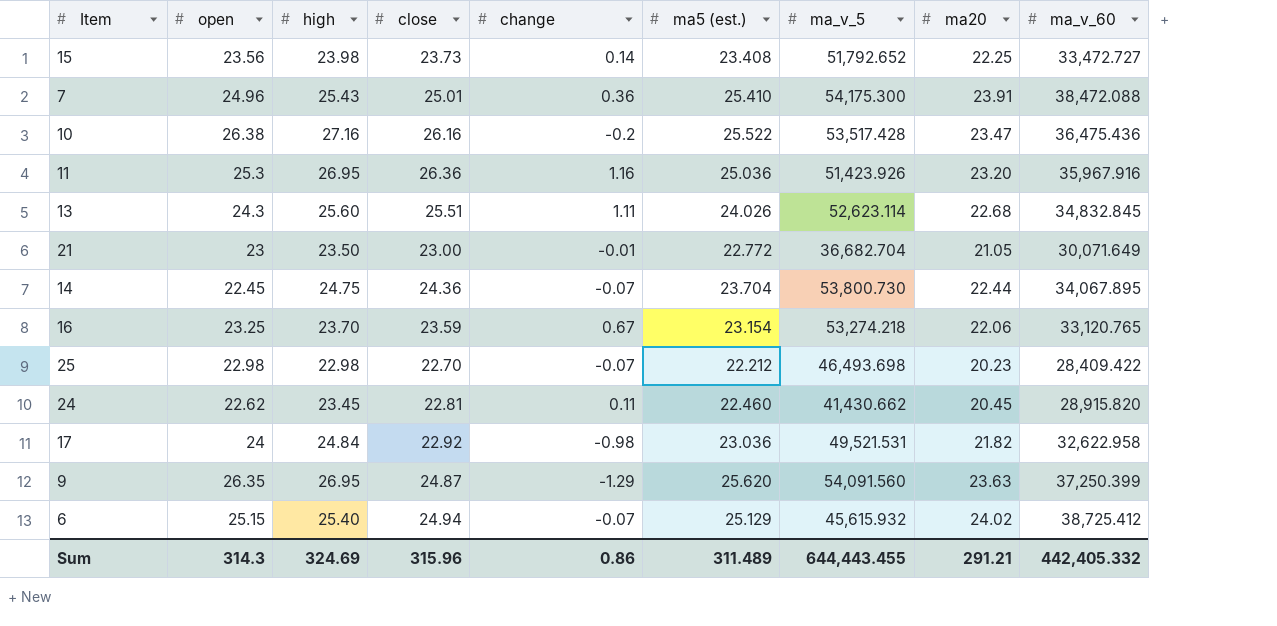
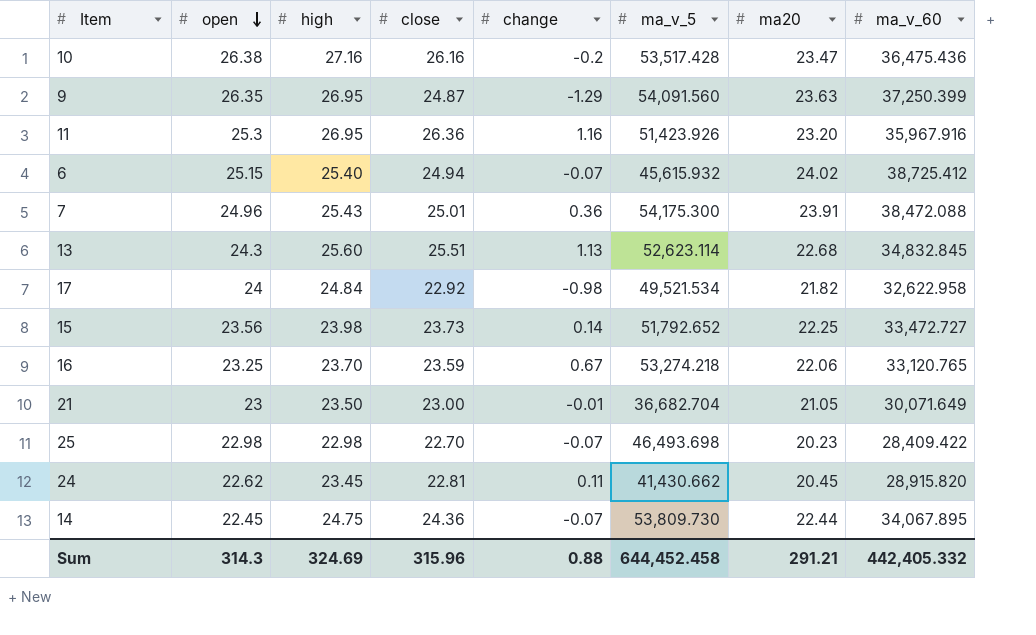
row order: none -> open descending
column ma5 (est.) | position: 6 -> none
13 | change: 1.11 -> 1.13
17 | ma_v_5: 49,521.531 -> 49,521.534
14 | ma_v_5: 53,800.730 -> 53,809.730
Sum | change: 0.86 -> 0.88
Sum | ma_v_5: 644,443.455 -> 644,452.458

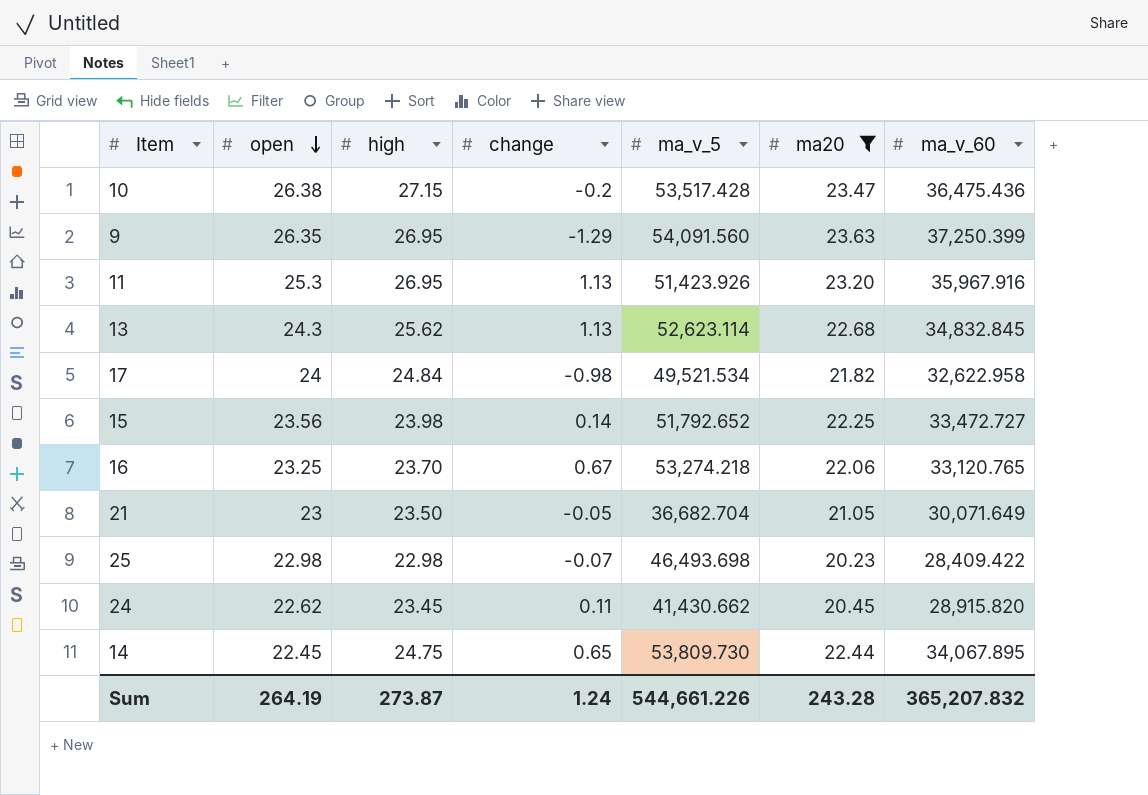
filter: none -> ma20 <= 23.63
column close | position: 4 -> none
10 | high: 27.16 -> 27.15
11 | change: 1.16 -> 1.13
13 | high: 25.60 -> 25.62
21 | change: -0.01 -> -0.05
14 | change: -0.07 -> 0.65
Sum | open: 314.3 -> 264.19
Sum | high: 324.69 -> 273.87
Sum | change: 0.88 -> 1.24
Sum | ma_v_5: 644,452.458 -> 544,661.226
Sum | ma20: 291.21 -> 243.28
Sum | ma_v_60: 442,405.332 -> 365,207.832

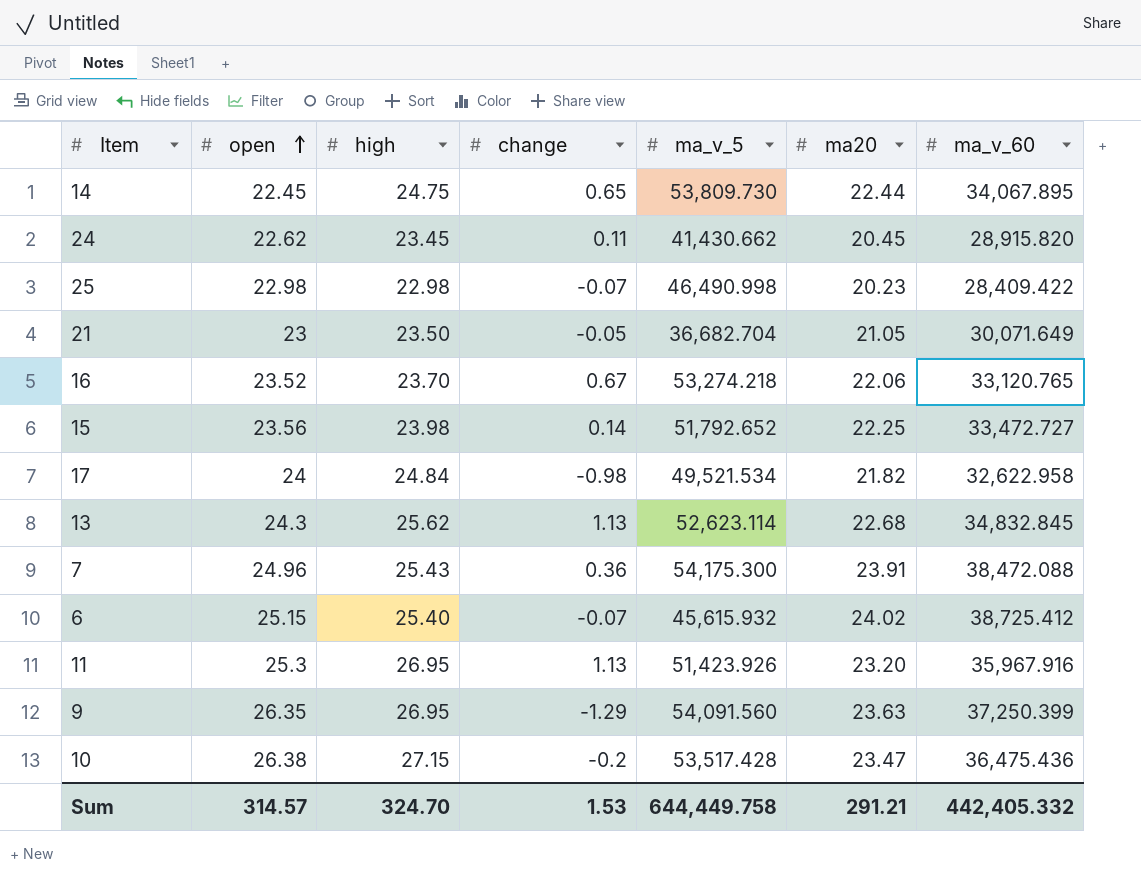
filter: ma20 <= 23.63 -> none
row order: open descending -> open ascending
25 | ma_v_5: 46,493.698 -> 46,490.998
16 | open: 23.25 -> 23.52
Sum | open: 264.19 -> 314.57
Sum | high: 273.87 -> 324.70
Sum | change: 1.24 -> 1.53
Sum | ma_v_5: 544,661.226 -> 644,449.758
Sum | ma20: 243.28 -> 291.21
Sum | ma_v_60: 365,207.832 -> 442,405.332

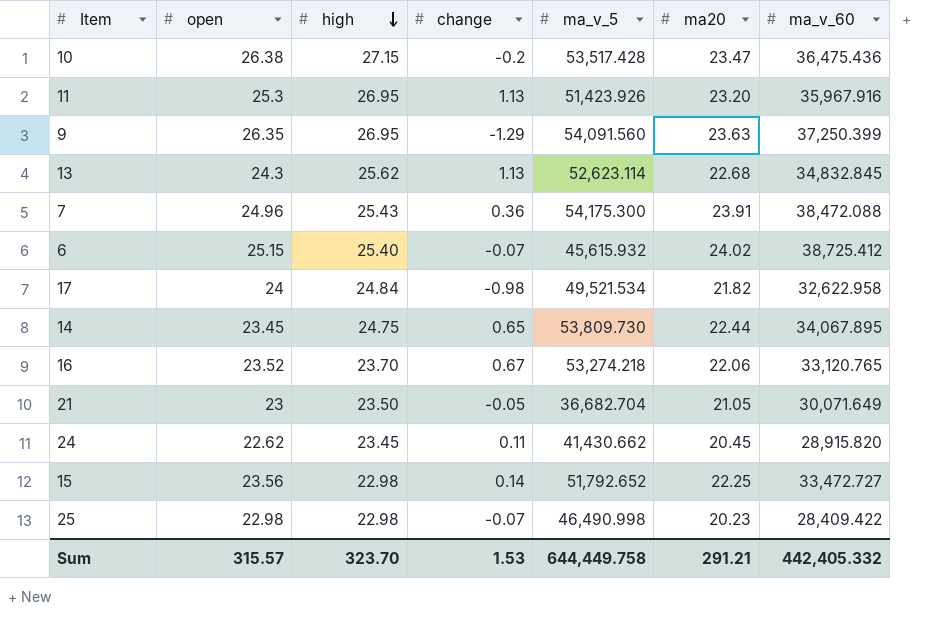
row order: open ascending -> high descending
14 | open: 22.45 -> 23.45
15 | high: 23.98 -> 22.98
Sum | open: 314.57 -> 315.57
Sum | high: 324.70 -> 323.70

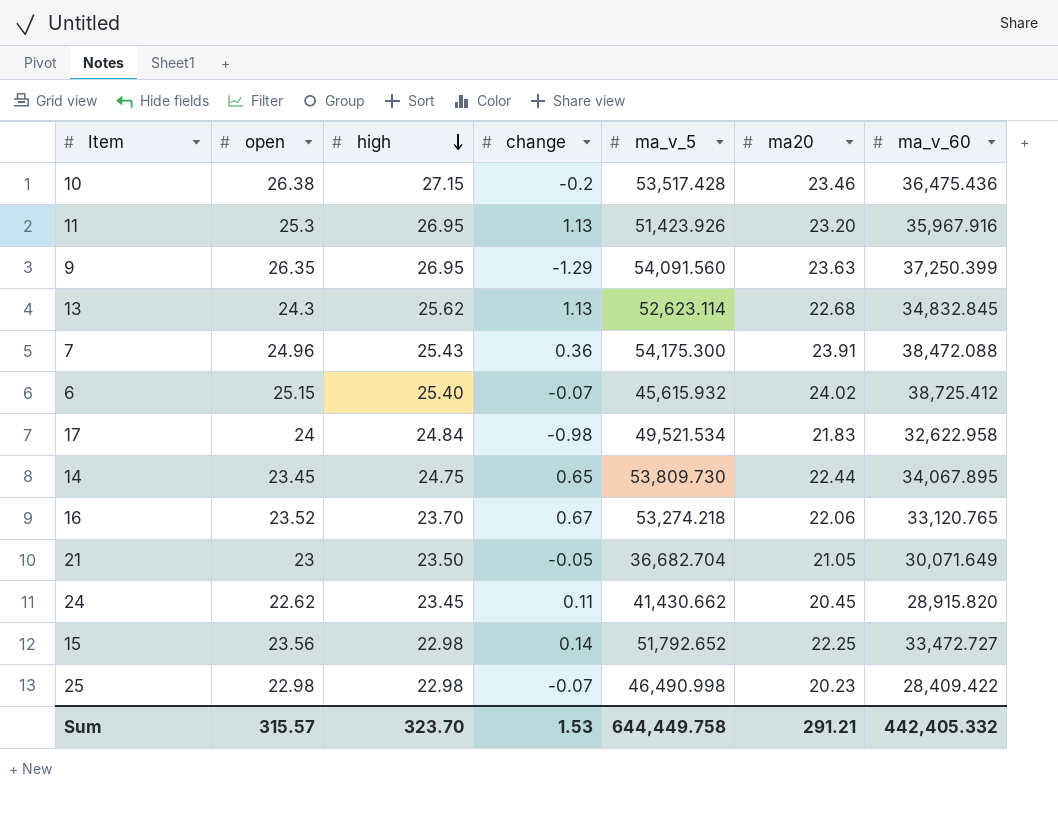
10 | ma20: 23.47 -> 23.46
17 | ma20: 21.82 -> 21.83

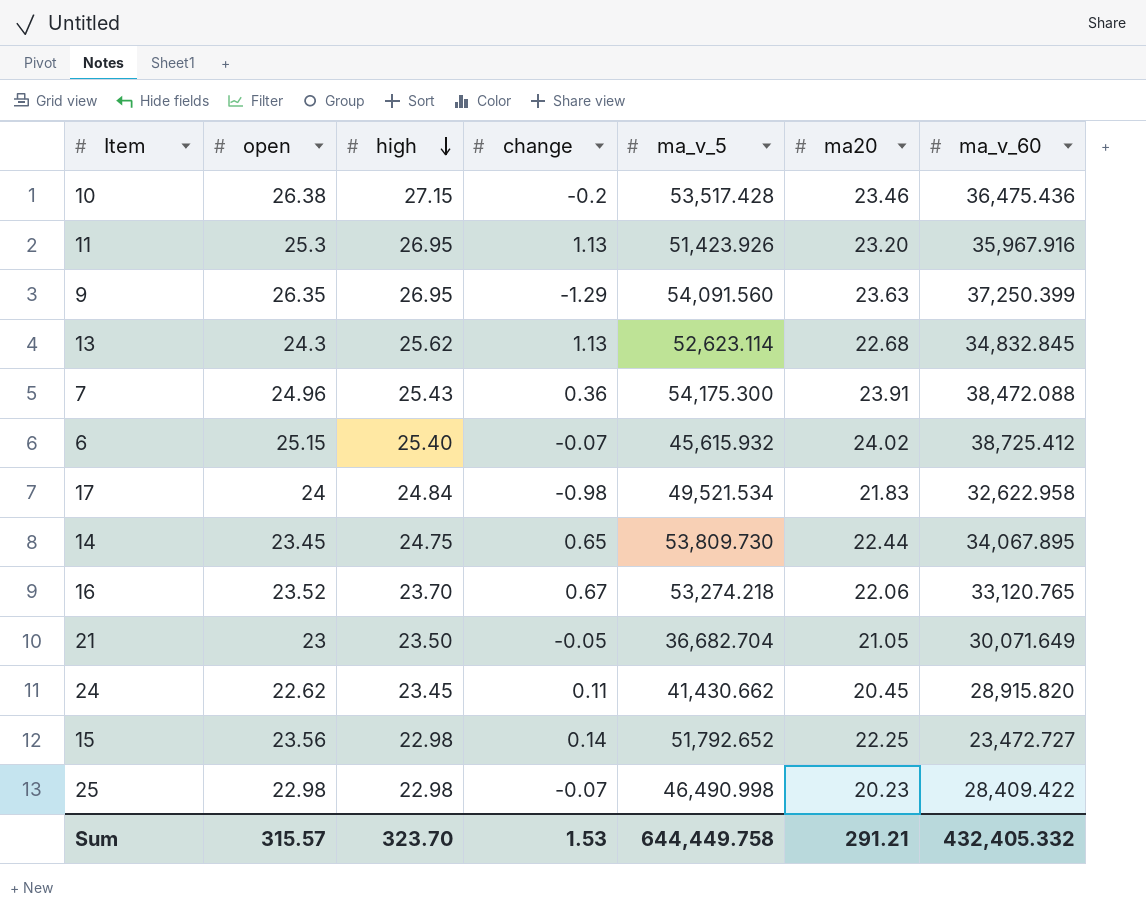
15 | ma_v_60: 33,472.727 -> 23,472.727
Sum | ma_v_60: 442,405.332 -> 432,405.332

